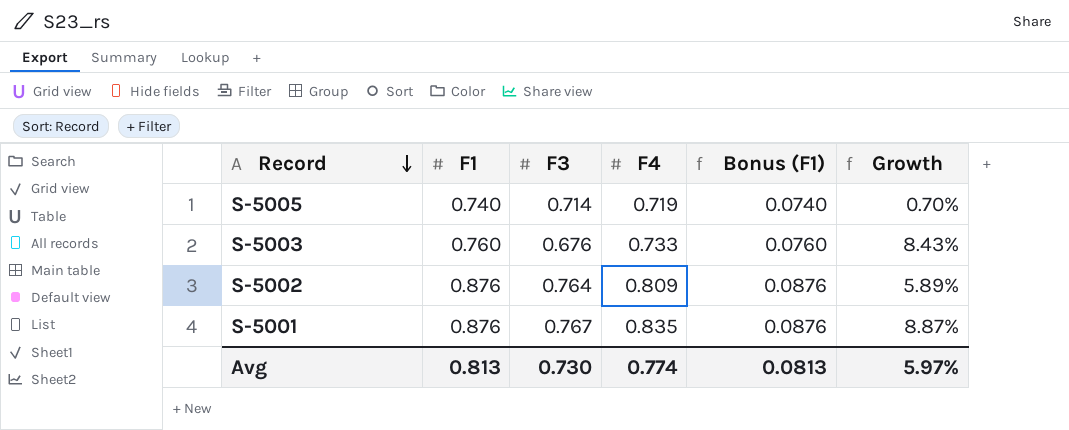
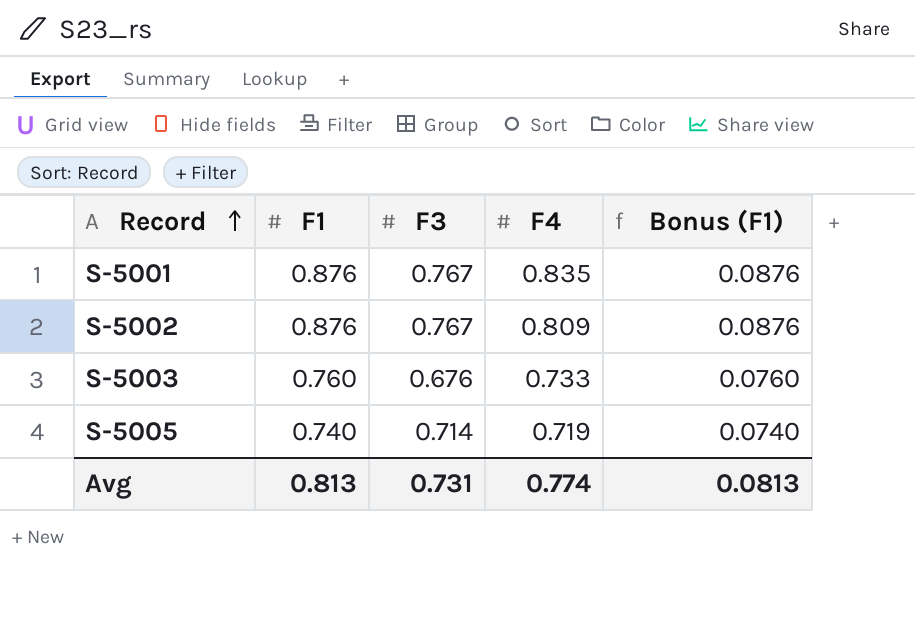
row order: Record descending -> Record ascending
column Growth | formula: ([F4] - [F3]) / [F3] -> none
S-5002 | F3: 0.764 -> 0.767
Avg | F3: 0.730 -> 0.731

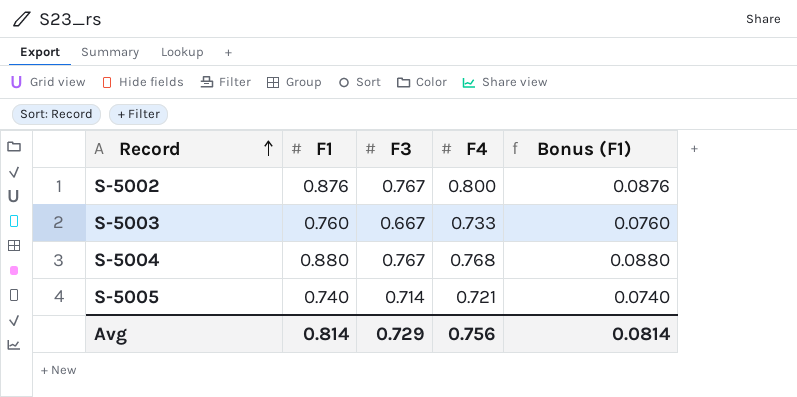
row S-5001: 0.876 | 0.767 | 0.835 | 0.0876 -> none
S-5002 | F4: 0.809 -> 0.800
S-5003 | F3: 0.676 -> 0.667
row S-5004: none -> 0.880 | 0.767 | 0.768 | 0.0880
S-5005 | F4: 0.719 -> 0.721
Avg | F1: 0.813 -> 0.814
Avg | F3: 0.731 -> 0.729
Avg | F4: 0.774 -> 0.756
Avg | Bonus (F1): 0.0813 -> 0.0814

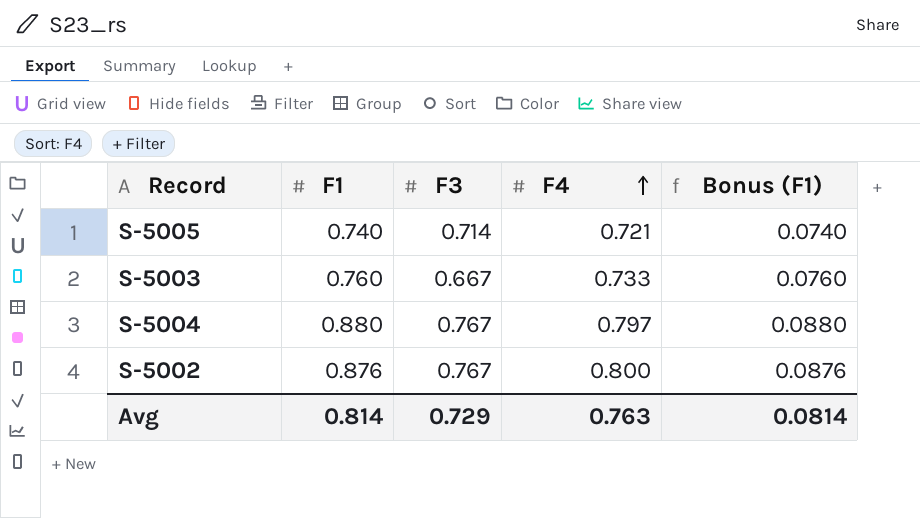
row order: Record ascending -> F4 ascending
S-5004 | F4: 0.768 -> 0.797
Avg | F4: 0.756 -> 0.763

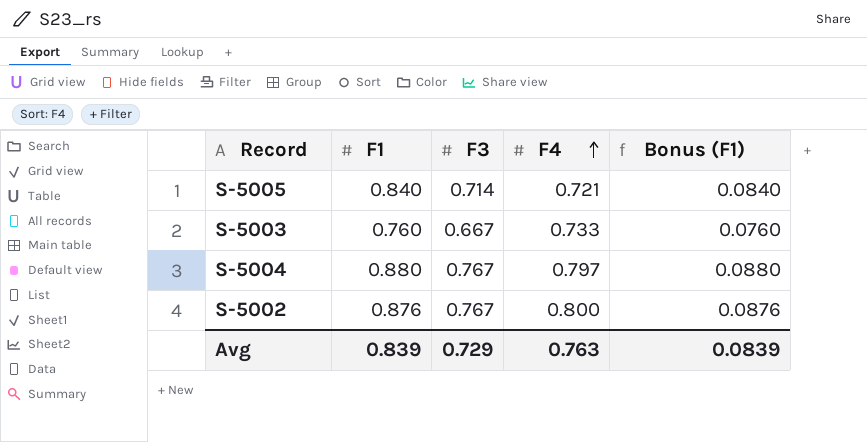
S-5005 | F1: 0.740 -> 0.840
S-5005 | Bonus (F1): 0.0740 -> 0.0840
Avg | F1: 0.814 -> 0.839
Avg | Bonus (F1): 0.0814 -> 0.0839

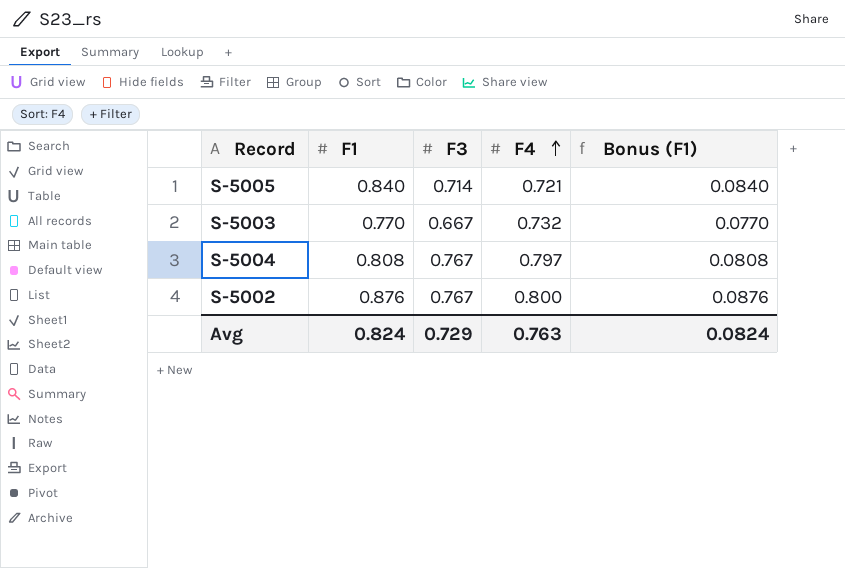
S-5003 | F1: 0.760 -> 0.770
S-5003 | F4: 0.733 -> 0.732
S-5003 | Bonus (F1): 0.0760 -> 0.0770
S-5004 | F1: 0.880 -> 0.808
S-5004 | Bonus (F1): 0.0880 -> 0.0808
Avg | F1: 0.839 -> 0.824
Avg | Bonus (F1): 0.0839 -> 0.0824

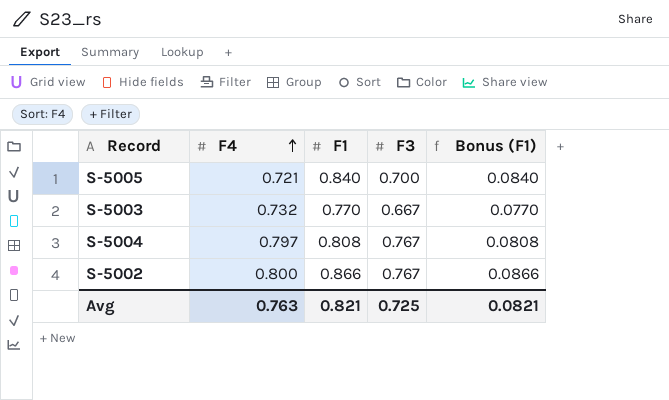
column F4 | position: 4 -> 2
S-5005 | F3: 0.714 -> 0.700
S-5002 | F1: 0.876 -> 0.866
S-5002 | Bonus (F1): 0.0876 -> 0.0866
Avg | F1: 0.824 -> 0.821
Avg | F3: 0.729 -> 0.725
Avg | Bonus (F1): 0.0824 -> 0.0821

